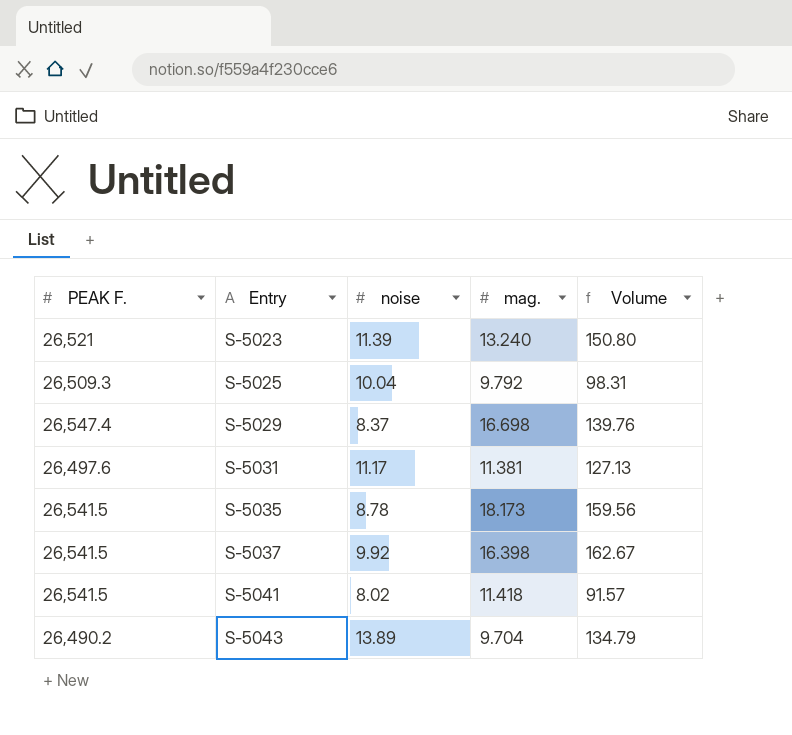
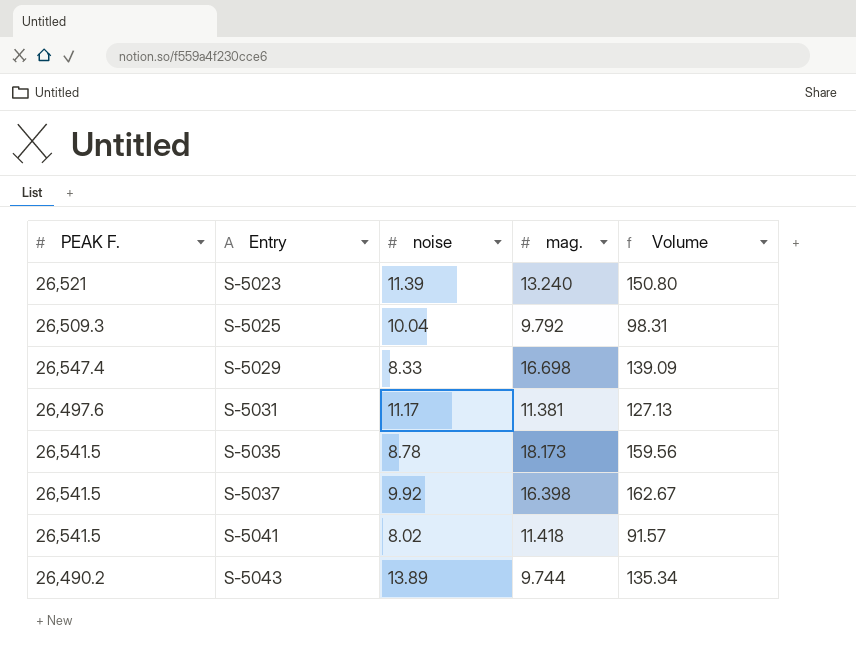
S-5029 | noise: 8.37 -> 8.33
S-5029 | Volume: 139.76 -> 139.09
S-5043 | mag.: 9.704 -> 9.744
S-5043 | Volume: 134.79 -> 135.34

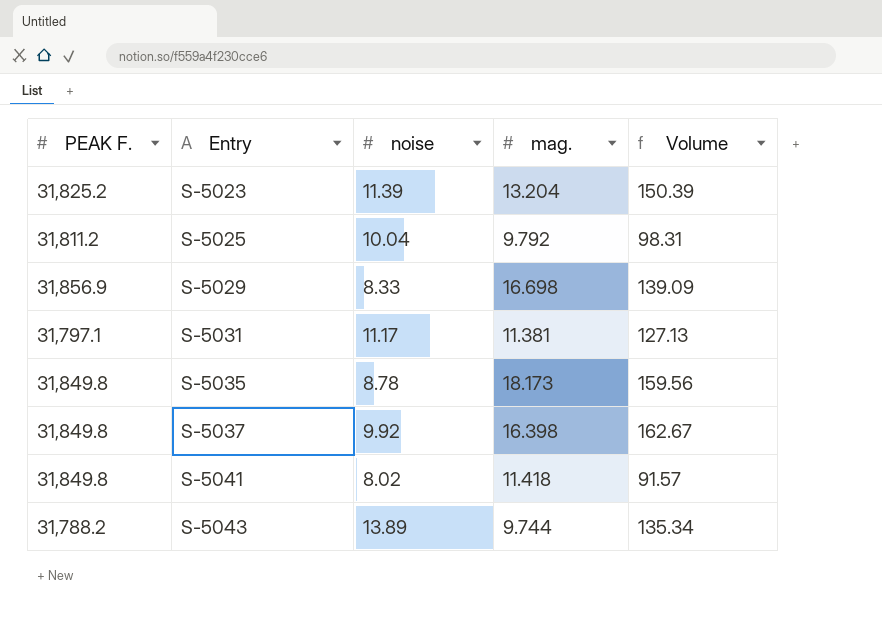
S-5023 | PEAK F.: 26,521 -> 31,825.2
S-5023 | mag.: 13.240 -> 13.204
S-5023 | Volume: 150.80 -> 150.39
S-5025 | PEAK F.: 26,509.3 -> 31,811.2
S-5029 | PEAK F.: 26,547.4 -> 31,856.9
S-5031 | PEAK F.: 26,497.6 -> 31,797.1
S-5035 | PEAK F.: 26,541.5 -> 31,849.8
S-5037 | PEAK F.: 26,541.5 -> 31,849.8
S-5041 | PEAK F.: 26,541.5 -> 31,849.8
S-5043 | PEAK F.: 26,490.2 -> 31,788.2

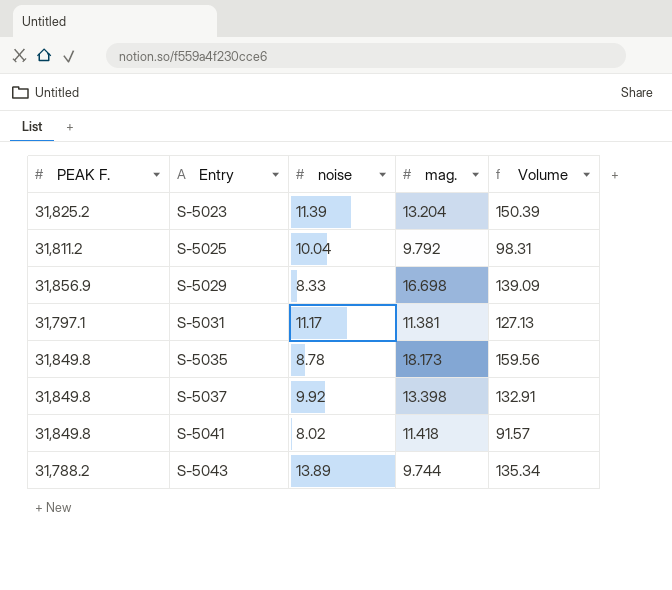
S-5037 | mag.: 16.398 -> 13.398
S-5037 | Volume: 162.67 -> 132.91

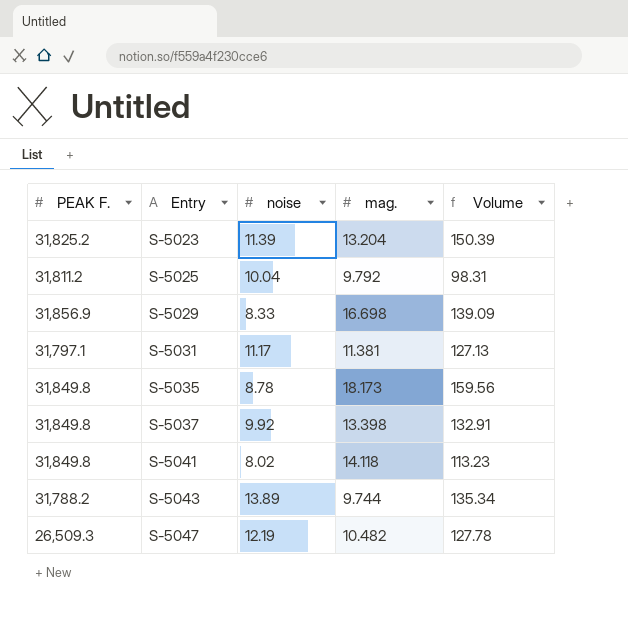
S-5041 | mag.: 11.418 -> 14.118
S-5041 | Volume: 91.57 -> 113.23
row S-5047: none -> 26,509.3 | 12.19 | 10.482 | 127.78

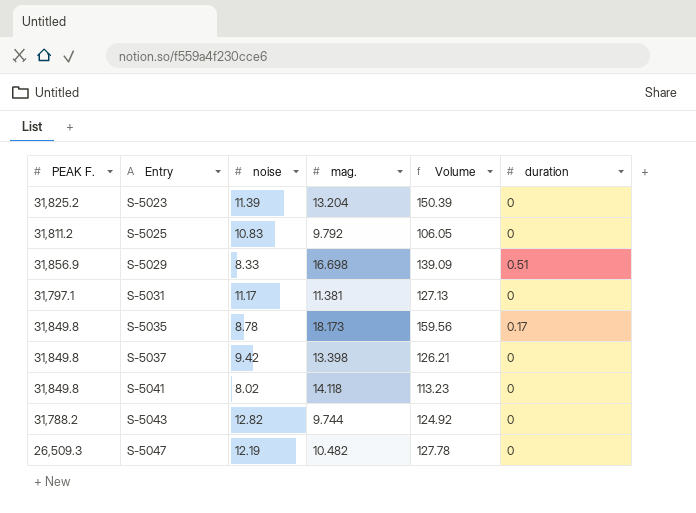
column duration | position: none -> 6
S-5025 | noise: 10.04 -> 10.83
S-5025 | Volume: 98.31 -> 106.05
S-5037 | noise: 9.92 -> 9.42
S-5037 | Volume: 132.91 -> 126.21
S-5043 | noise: 13.89 -> 12.82
S-5043 | Volume: 135.34 -> 124.92

